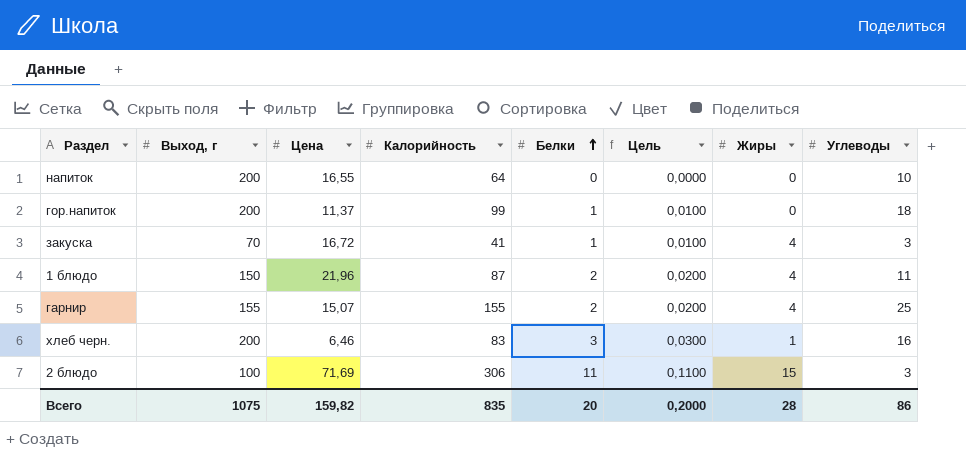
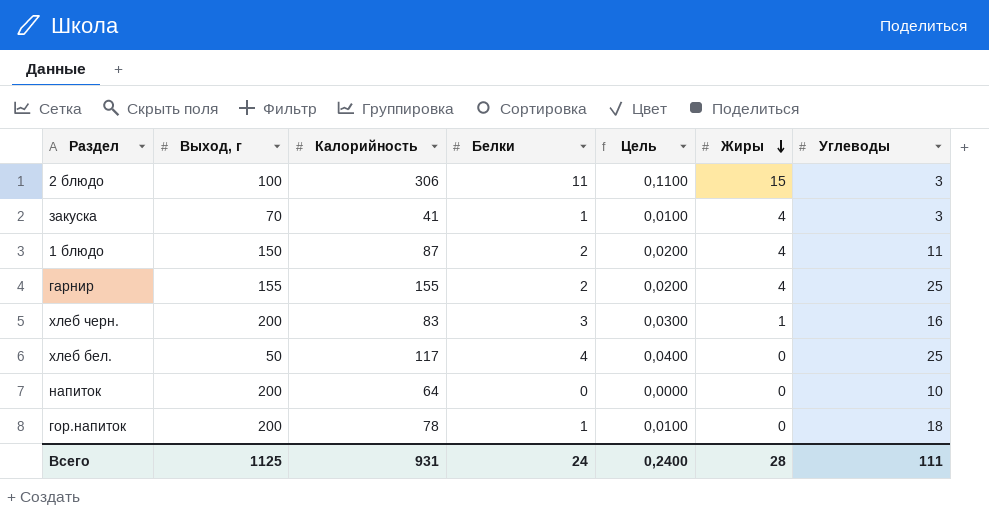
row order: Белки ascending -> Жиры descending
column Цена | position: 3 -> none
row хлеб бел.: none -> 50 | 117 | 4 | 0,0400 | 0 | 25
гор.напиток | Калорийность: 99 -> 78
Всего | Выход, г: 1075 -> 1125
Всего | Калорийность: 835 -> 931
Всего | Белки: 20 -> 24
Всего | Цель: 0,2000 -> 0,2400
Всего | Углеводы: 86 -> 111

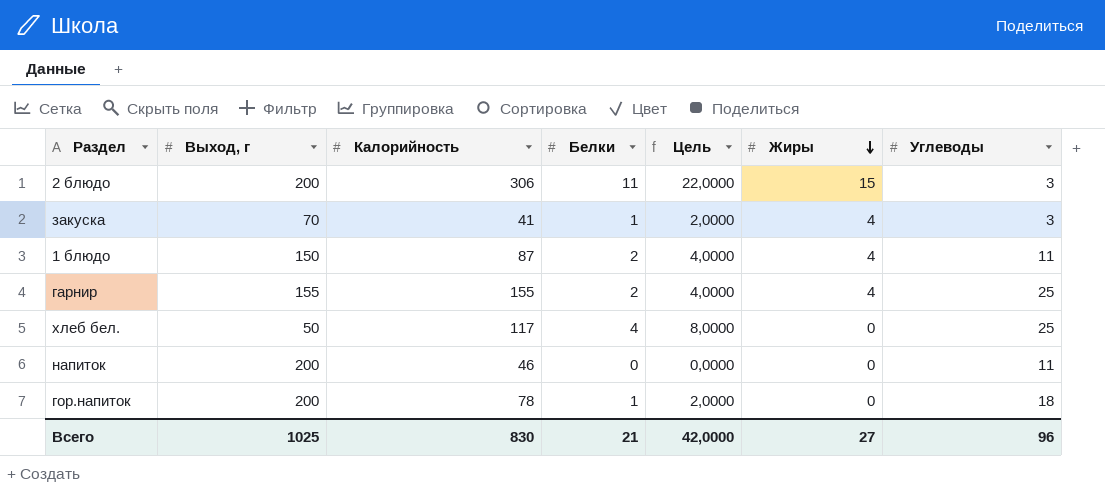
column Цель | formula: [Белки] * 0,01 -> [Белки] * 2
row хлеб черн.: 200 | 83 | 3 | 0,0300 | 1 | 16 -> none
2 блюдо | Выход, г: 100 -> 200
напиток | Калорийность: 64 -> 46
напиток | Углеводы: 10 -> 11
Всего | Выход, г: 1125 -> 1025
Всего | Калорийность: 931 -> 830
Всего | Белки: 24 -> 21
Всего | Цель: 0,2400 -> 42,0000
Всего | Жиры: 28 -> 27
Всего | Углеводы: 111 -> 96

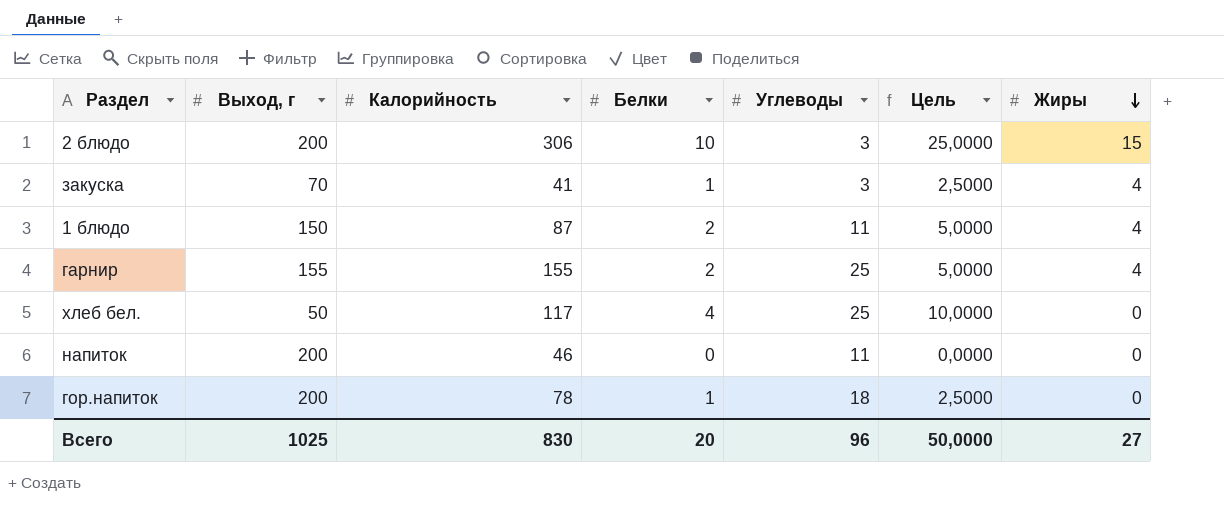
column Углеводы | position: 7 -> 5
column Цель | formula: [Белки] * 2 -> [Белки] * 2,5
2 блюдо | Белки: 11 -> 10
Всего | Белки: 21 -> 20
Всего | Цель: 42,0000 -> 50,0000

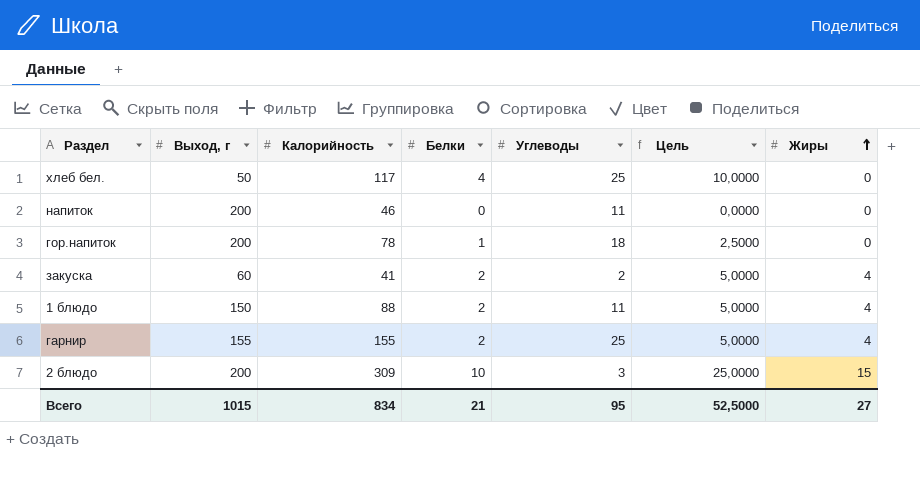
row order: Жиры descending -> Жиры ascending
закуска | Выход, г: 70 -> 60
закуска | Белки: 1 -> 2
закуска | Углеводы: 3 -> 2
закуска | Цель: 2,5000 -> 5,0000
1 блюдо | Калорийность: 87 -> 88
2 блюдо | Калорийность: 306 -> 309
Всего | Выход, г: 1025 -> 1015
Всего | Калорийность: 830 -> 834
Всего | Белки: 20 -> 21
Всего | Углеводы: 96 -> 95
Всего | Цель: 50,0000 -> 52,5000

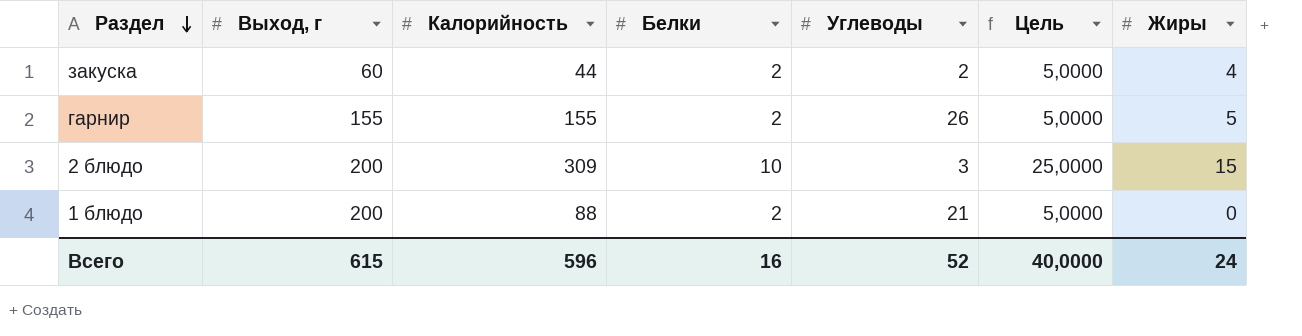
row order: Жиры ascending -> Раздел descending
row хлеб бел.: 50 | 117 | 4 | 25 | 10,0000 | 0 -> none
row напиток: 200 | 46 | 0 | 11 | 0,0000 | 0 -> none
row гор.напиток: 200 | 78 | 1 | 18 | 2,5000 | 0 -> none
закуска | Калорийность: 41 -> 44
гарнир | Углеводы: 25 -> 26
гарнир | Жиры: 4 -> 5
1 блюдо | Выход, г: 150 -> 200
1 блюдо | Углеводы: 11 -> 21
1 блюдо | Жиры: 4 -> 0
Всего | Выход, г: 1015 -> 615
Всего | Калорийность: 834 -> 596
Всего | Белки: 21 -> 16
Всего | Углеводы: 95 -> 52
Всего | Цель: 52,5000 -> 40,0000
Всего | Жиры: 27 -> 24

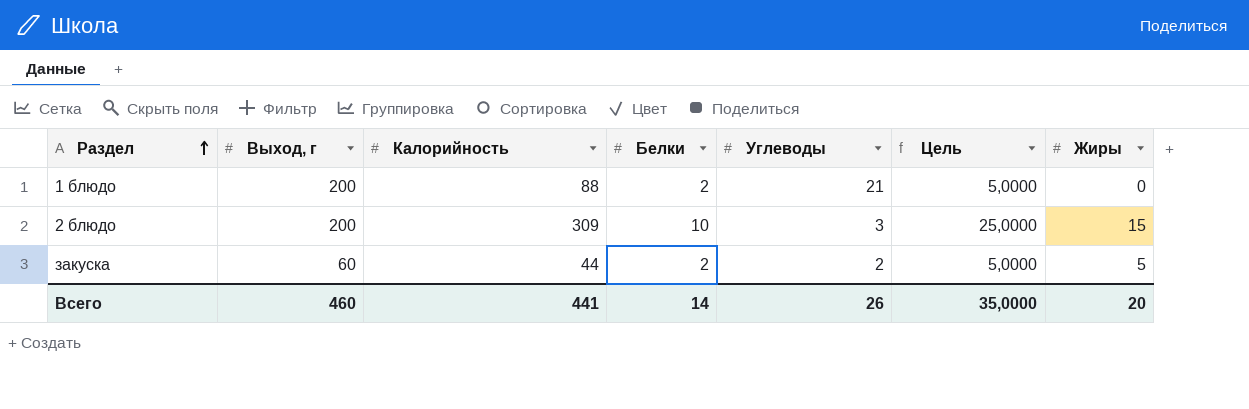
row order: Раздел descending -> Раздел ascending
row гарнир: 155 | 155 | 2 | 26 | 5,0000 | 5 -> none
закуска | Жиры: 4 -> 5
Всего | Выход, г: 615 -> 460
Всего | Калорийность: 596 -> 441
Всего | Белки: 16 -> 14
Всего | Углеводы: 52 -> 26
Всего | Цель: 40,0000 -> 35,0000
Всего | Жиры: 24 -> 20

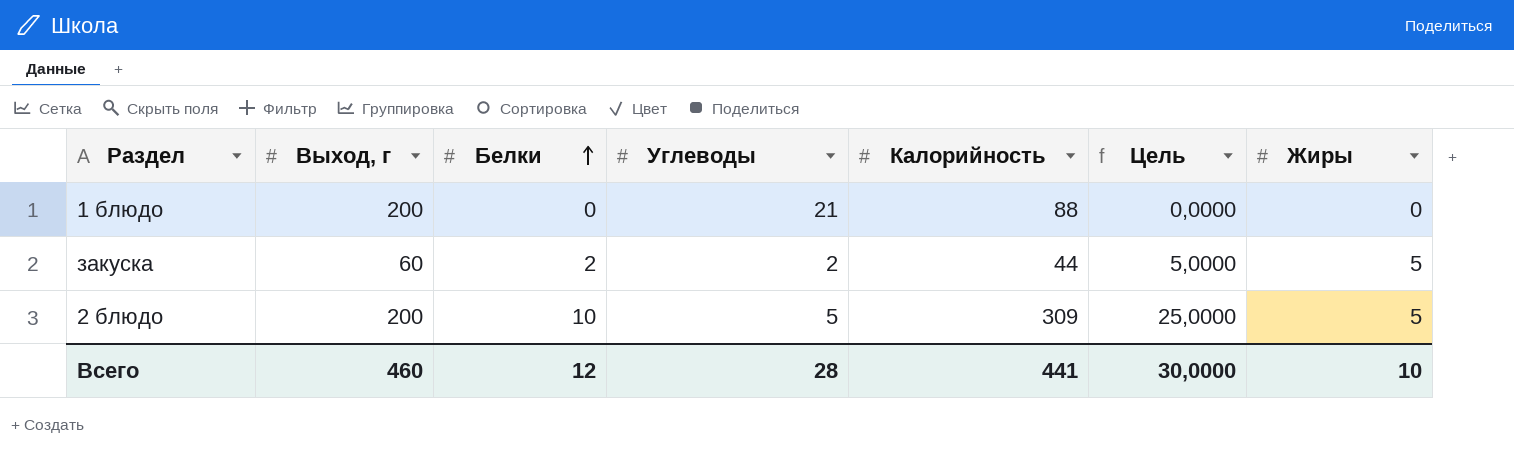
row order: Раздел ascending -> Белки ascending
column Калорийность | position: 3 -> 5
1 блюдо | Белки: 2 -> 0
1 блюдо | Цель: 5,0000 -> 0,0000
2 блюдо | Углеводы: 3 -> 5
2 блюдо | Жиры: 15 -> 5
Всего | Белки: 14 -> 12
Всего | Углеводы: 26 -> 28
Всего | Цель: 35,0000 -> 30,0000
Всего | Жиры: 20 -> 10

